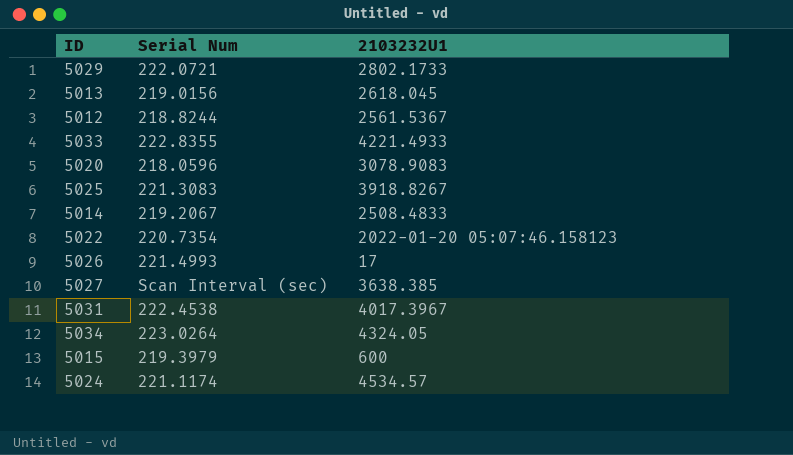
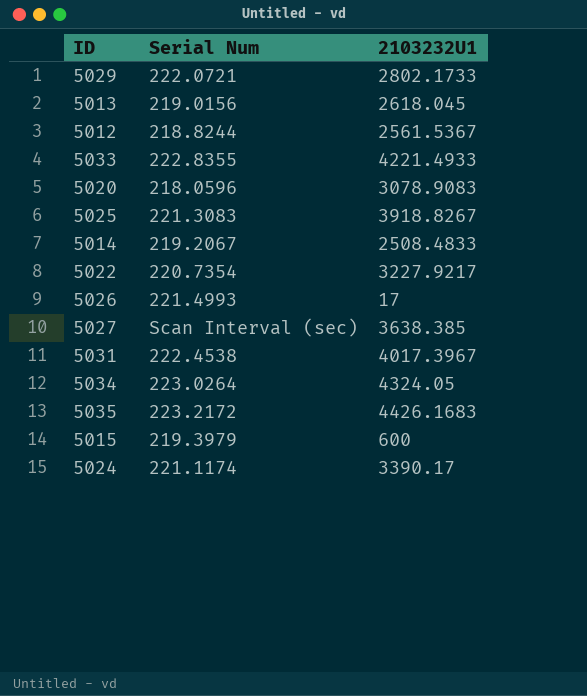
5022 | 2103232U1: 2022-01-20 05:07:46.158123 -> 3227.9217
row 5035: none -> 223.2172 | 4426.1683
5024 | 2103232U1: 4534.57 -> 3390.17

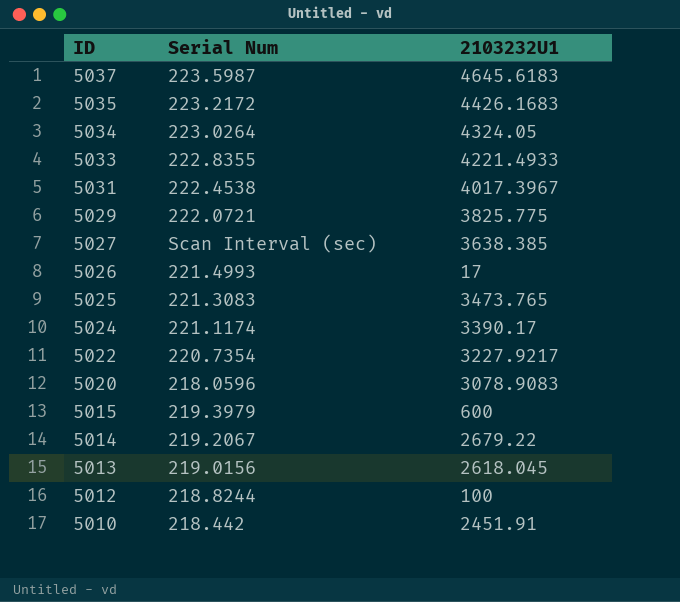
row order: none -> ID descending
row 5037: none -> 223.5987 | 4645.6183
5029 | 2103232U1: 2802.1733 -> 3825.775
5025 | 2103232U1: 3918.8267 -> 3473.765
5014 | 2103232U1: 2508.4833 -> 2679.22
5012 | 2103232U1: 2561.5367 -> 100
row 5010: none -> 218.442 | 2451.91

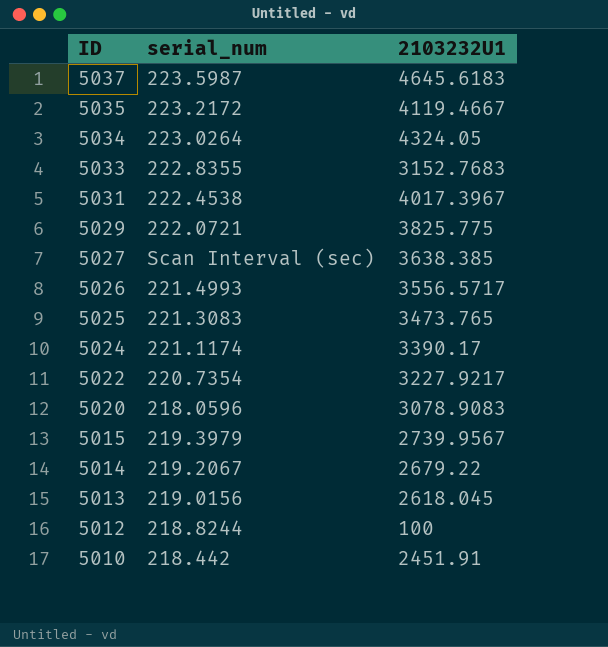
column name: Serial Num -> serial_num
5035 | 2103232U1: 4426.1683 -> 4119.4667
5033 | 2103232U1: 4221.4933 -> 3152.7683
5026 | 2103232U1: 17 -> 3556.5717
5015 | 2103232U1: 600 -> 2739.9567

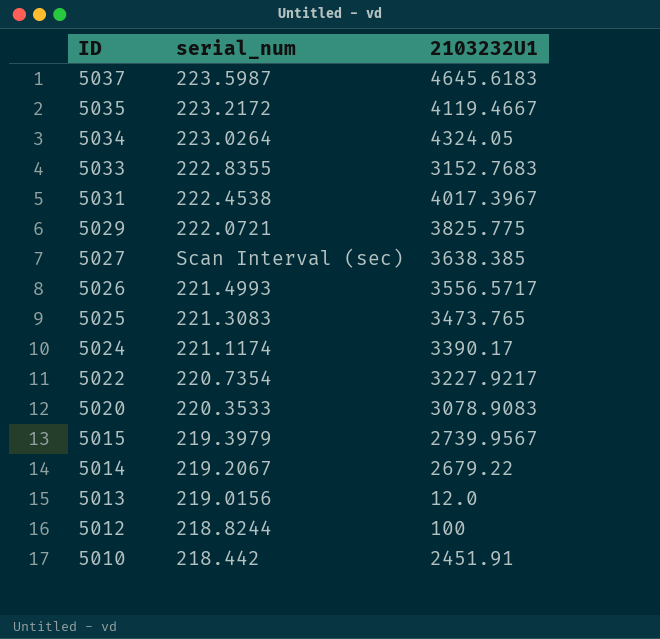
5020 | serial_num: 218.0596 -> 220.3533
5013 | 2103232U1: 2618.045 -> 12.0

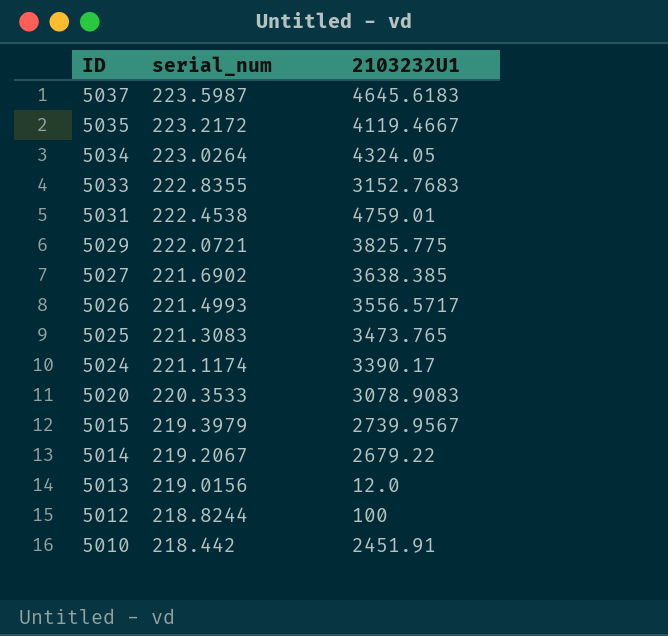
row 5022: 220.7354 | 3227.9217 -> none
5031 | 2103232U1: 4017.3967 -> 4759.01
5027 | serial_num: Scan Interval (sec) -> 221.6902

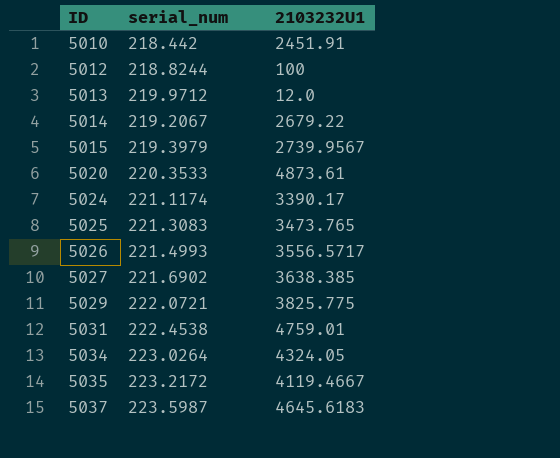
row order: ID descending -> ID ascending
row 5033: 222.8355 | 3152.7683 -> none
5013 | serial_num: 219.0156 -> 219.9712
5020 | 2103232U1: 3078.9083 -> 4873.61

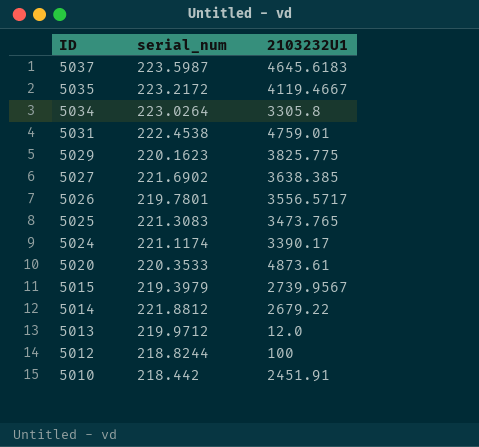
row order: ID ascending -> ID descending
5034 | 2103232U1: 4324.05 -> 3305.8
5029 | serial_num: 222.0721 -> 220.1623
5026 | serial_num: 221.4993 -> 219.7801
5014 | serial_num: 219.2067 -> 221.8812

